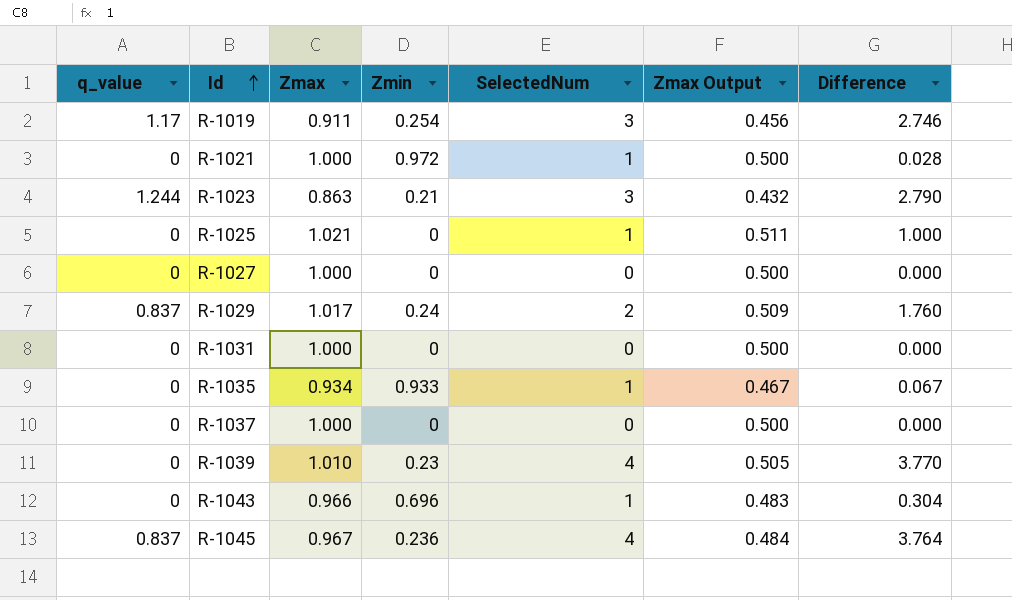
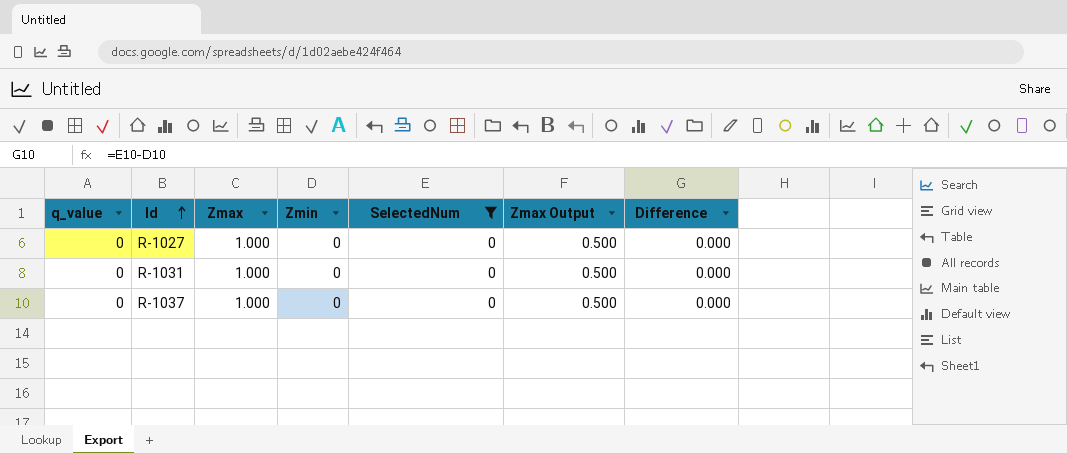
filter: none -> SelectedNum = 0

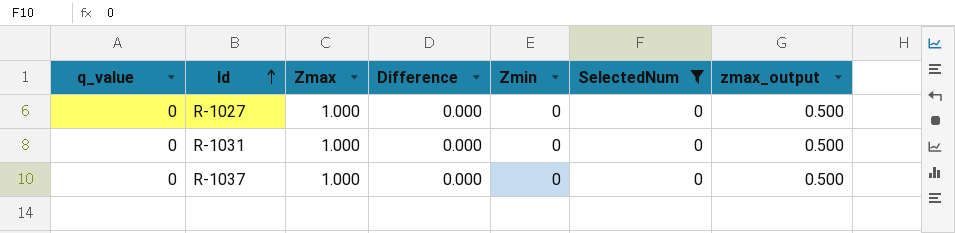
column Difference | position: 7 -> 4
column name: Zmax Output -> zmax_output

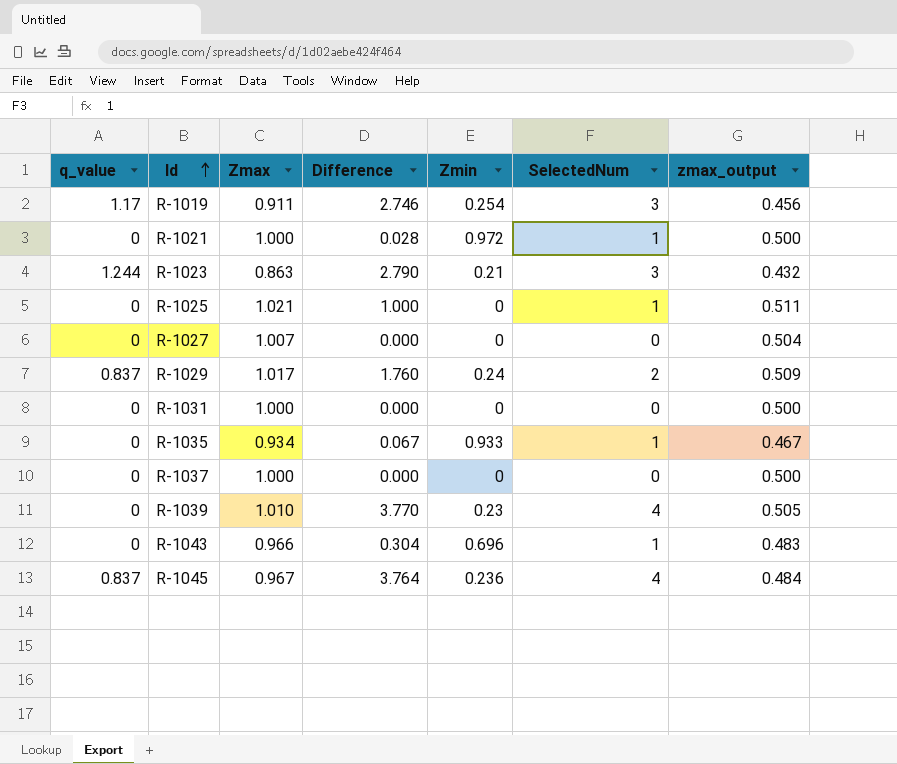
filter: SelectedNum = 0 -> none
R-1027 | Zmax: 1.000 -> 1.007
R-1027 | zmax_output: 0.500 -> 0.504

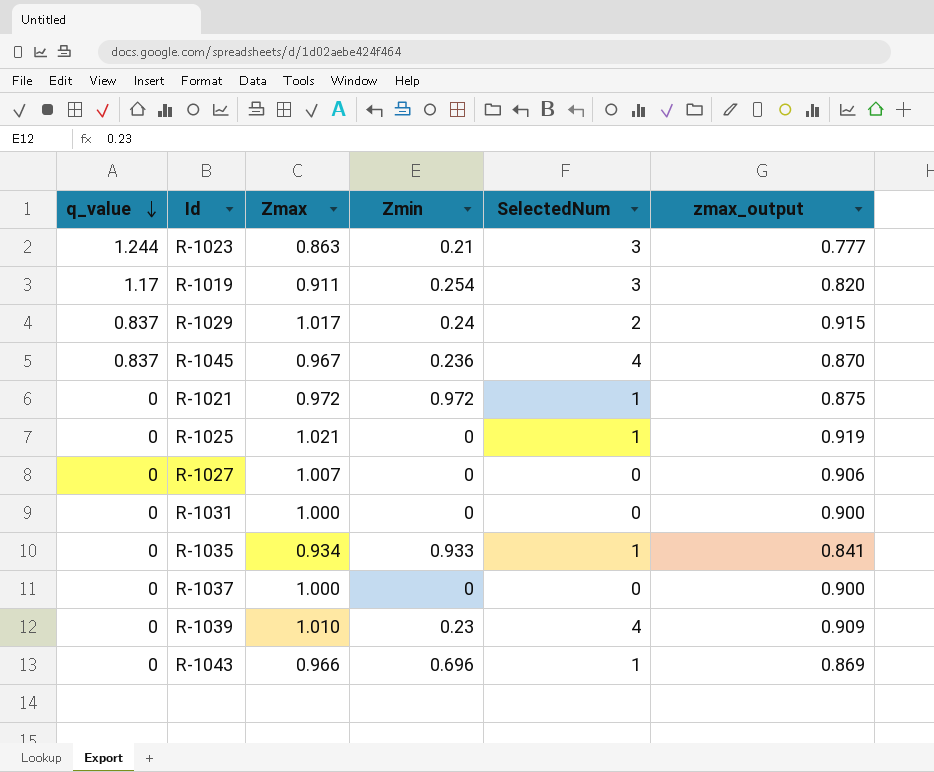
row order: Id ascending -> q_value descending
column Difference | formula: [SelectedNum] - [Zmin] -> none
column zmax_output | formula: [Zmax] * 0.5 -> [Zmax] * 0.9
R-1021 | Zmax: 1.000 -> 0.972

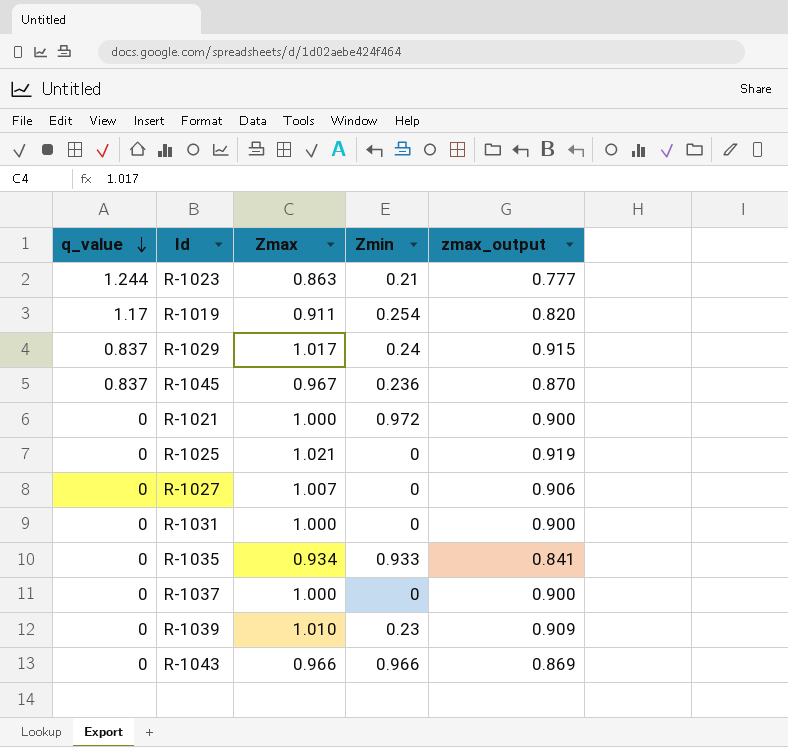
column SelectedNum | position: 5 -> none
R-1021 | Zmax: 0.972 -> 1.000
R-1021 | zmax_output: 0.875 -> 0.900
R-1043 | Zmin: 0.696 -> 0.966

